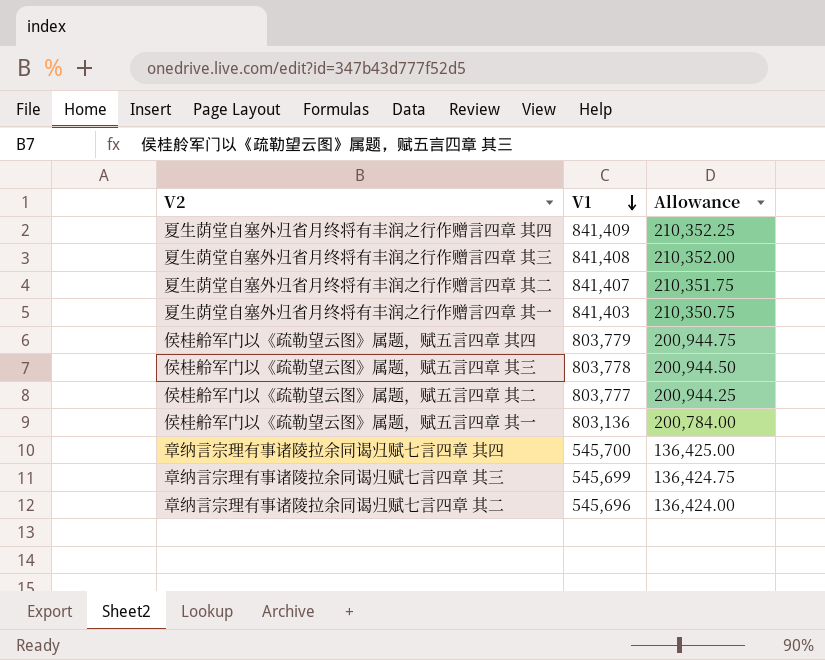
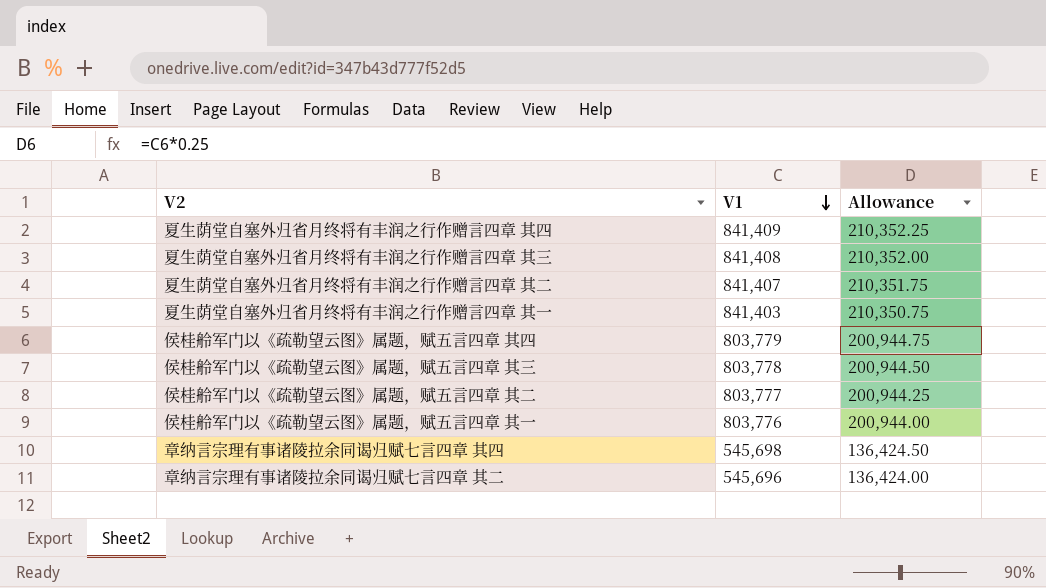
row 章纳言宗理有事诸陵拉余同谒归赋七言四章 其三: 545,699 | 136,424.75 -> none
侯桂舲军门以《疏勒望云图》属题，赋五言四章 其一 | V1: 803,136 -> 803,776
侯桂舲军门以《疏勒望云图》属题，赋五言四章 其一 | Allowance: 200,784.00 -> 200,944.00
章纳言宗理有事诸陵拉余同谒归赋七言四章 其四 | V1: 545,700 -> 545,698
章纳言宗理有事诸陵拉余同谒归赋七言四章 其四 | Allowance: 136,425.00 -> 136,424.50

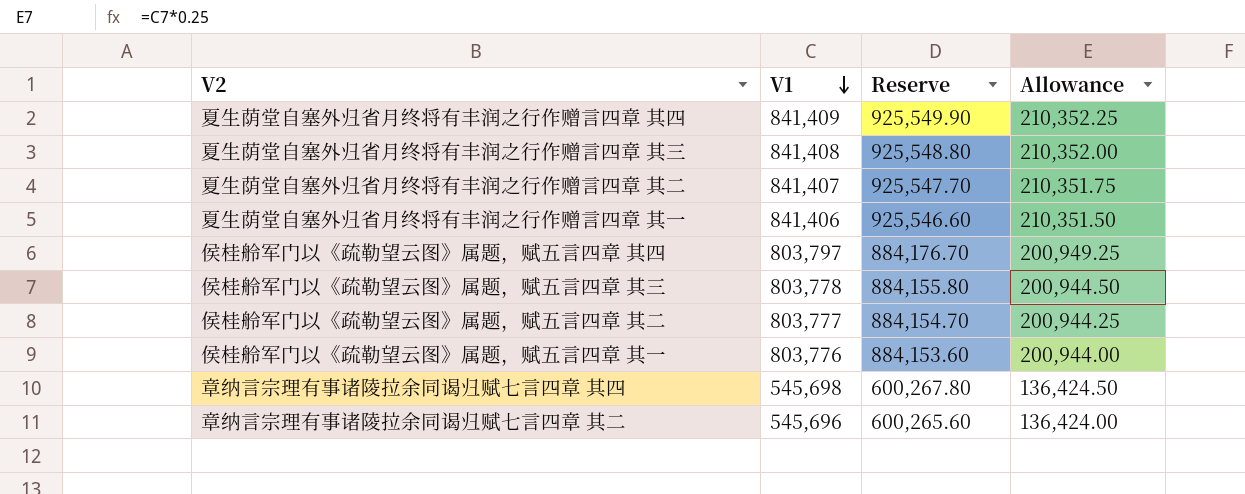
column Reserve | formula: none -> [V1] * 1.1
夏生荫堂自塞外归省月终将有丰润之行作赠言四章 其一 | V1: 841,403 -> 841,406
夏生荫堂自塞外归省月终将有丰润之行作赠言四章 其一 | Allowance: 210,350.75 -> 210,351.50
侯桂舲军门以《疏勒望云图》属题，赋五言四章 其四 | V1: 803,779 -> 803,797
侯桂舲军门以《疏勒望云图》属题，赋五言四章 其四 | Allowance: 200,944.75 -> 200,949.25

